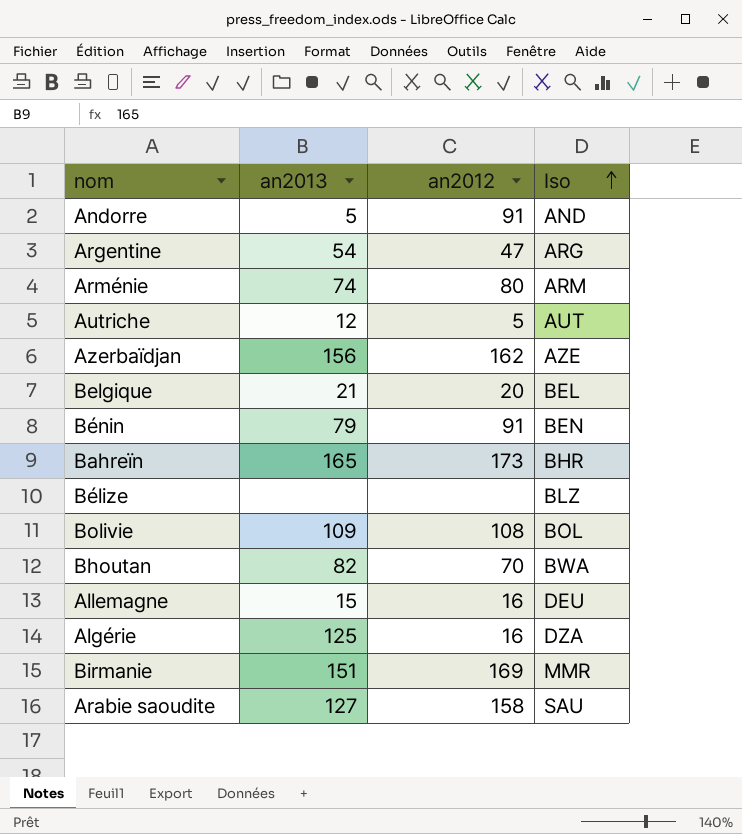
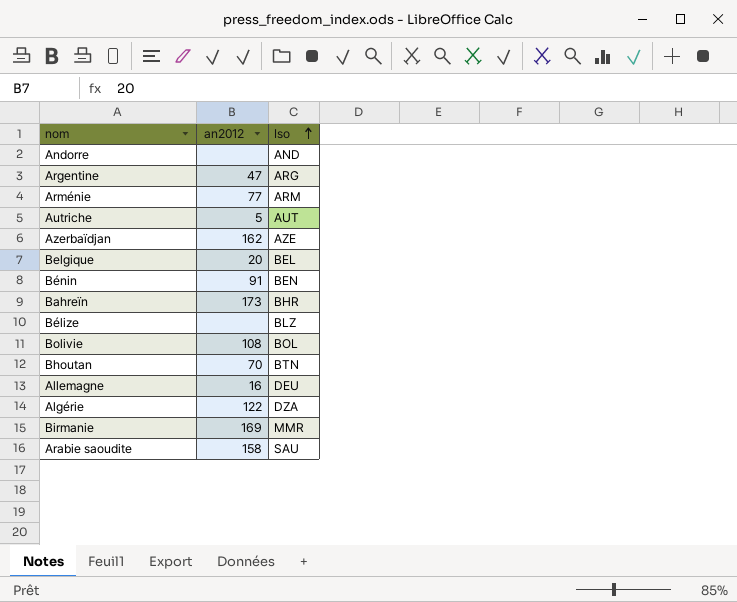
column an2013 | position: 2 -> none
Andorre | an2012: 91 -> none
Arménie | an2012: 80 -> 77
Bhoutan | Iso: BWA -> BTN
Algérie | an2012: 16 -> 122

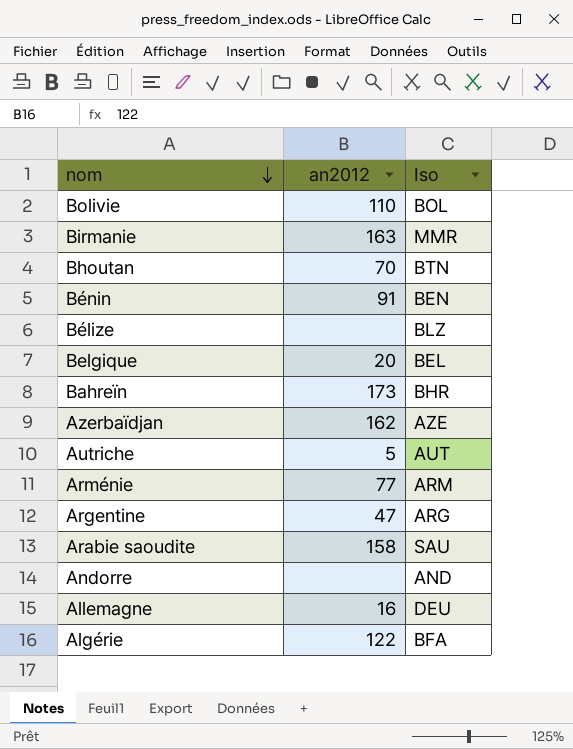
row order: Iso ascending -> nom descending
Bolivie | an2012: 108 -> 110
Birmanie | an2012: 169 -> 163
Algérie | Iso: DZA -> BFA

